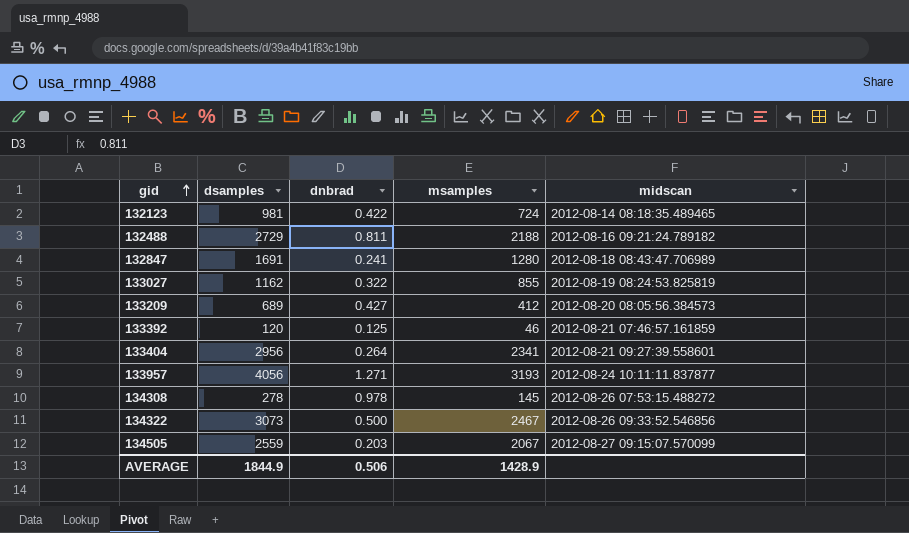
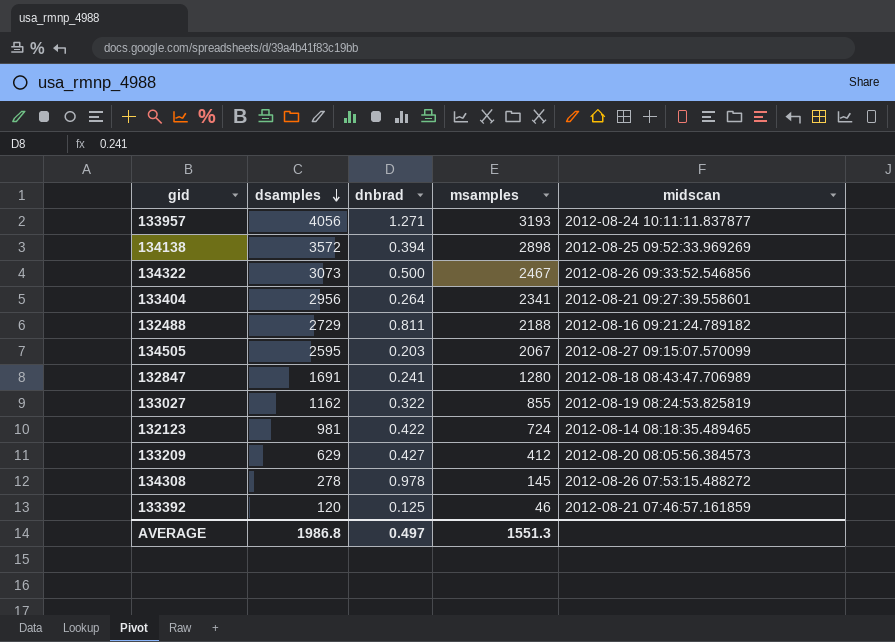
row order: gid ascending -> dsamples descending
row 134138: none -> 3572 | 0.394 | 2898 | 2012-08-25 09:52:33.969269
134505 | dsamples: 2559 -> 2595
133209 | dsamples: 689 -> 629
AVERAGE | dsamples: 1844.9 -> 1986.8
AVERAGE | dnbrad: 0.506 -> 0.497
AVERAGE | msamples: 1428.9 -> 1551.3

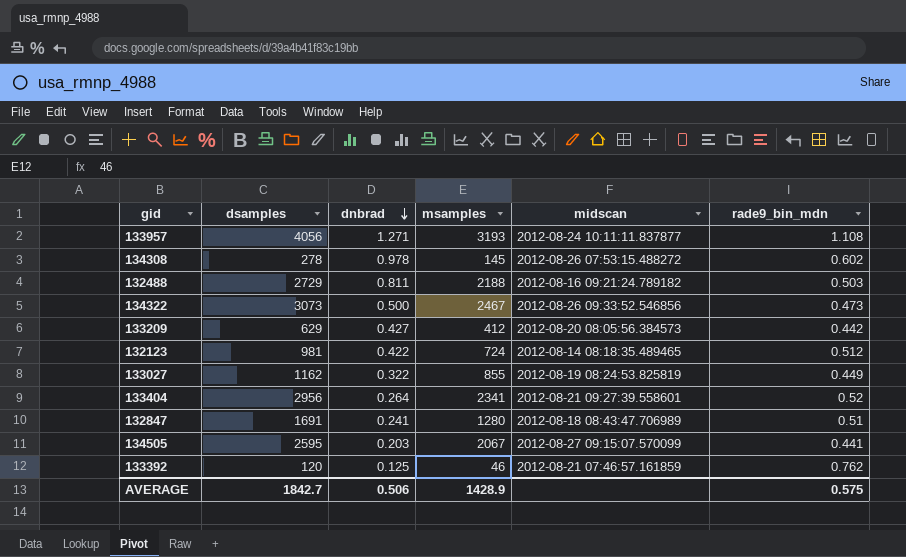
row order: dsamples descending -> dnbrad descending
column rade9_bin_mdn | position: none -> 6
row 134138: 3572 | 0.394 | 2898 | 2012-08-25 09:52:33.969269 -> none
AVERAGE | dsamples: 1986.8 -> 1842.7
AVERAGE | dnbrad: 0.497 -> 0.506
AVERAGE | msamples: 1551.3 -> 1428.9

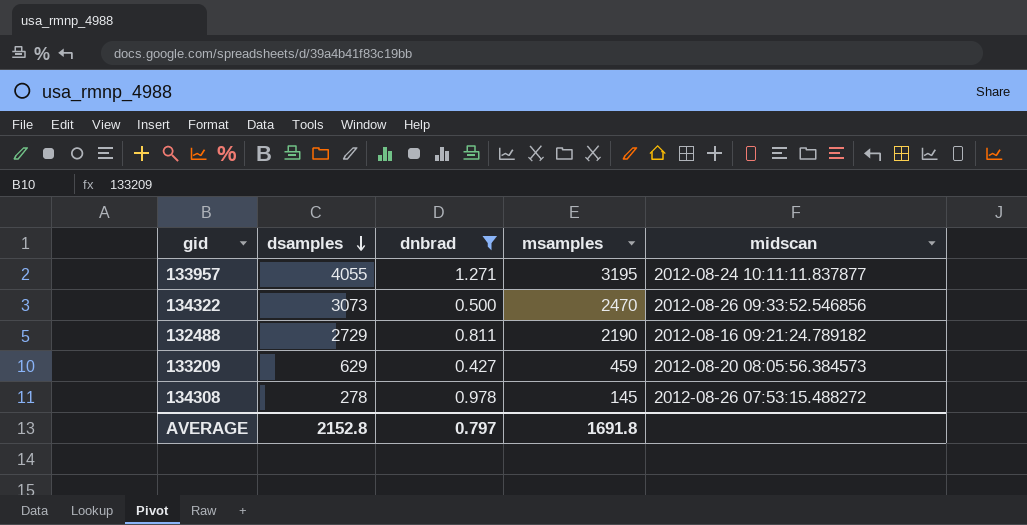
filter: none -> dnbrad >= 0.427
row order: dnbrad descending -> dsamples descending
column rade9_bin_mdn | position: 6 -> none
133957 | dsamples: 4056 -> 4055
133957 | msamples: 3193 -> 3195
134322 | msamples: 2467 -> 2470
132488 | msamples: 2188 -> 2190
133209 | msamples: 412 -> 459
AVERAGE | dsamples: 1842.7 -> 2152.8
AVERAGE | dnbrad: 0.506 -> 0.797
AVERAGE | msamples: 1428.9 -> 1691.8

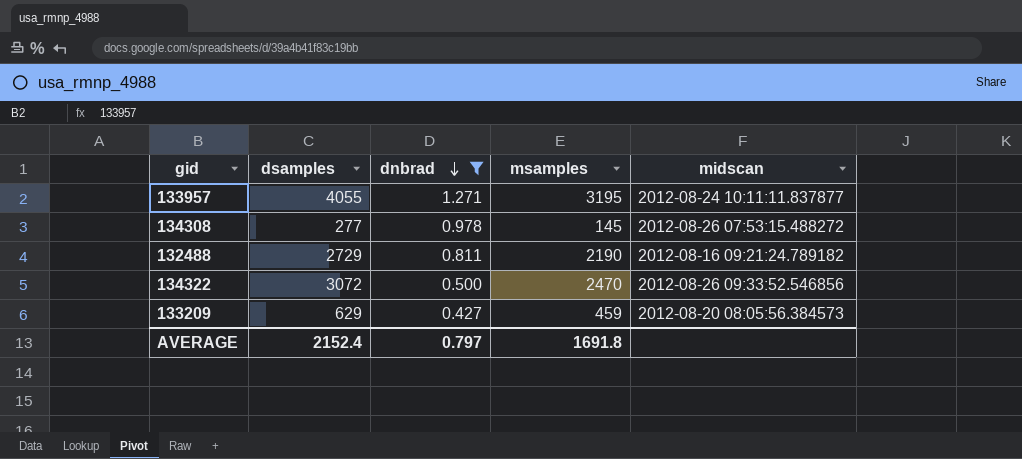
row order: dsamples descending -> dnbrad descending
134308 | dsamples: 278 -> 277
134322 | dsamples: 3073 -> 3072
AVERAGE | dsamples: 2152.8 -> 2152.4

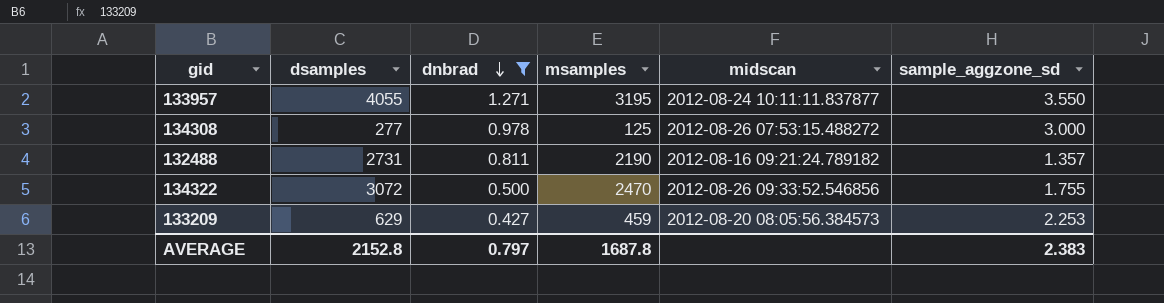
column sample_aggzone_sd | position: none -> 6
134308 | msamples: 145 -> 125
132488 | dsamples: 2729 -> 2731
AVERAGE | dsamples: 2152.4 -> 2152.8
AVERAGE | msamples: 1691.8 -> 1687.8

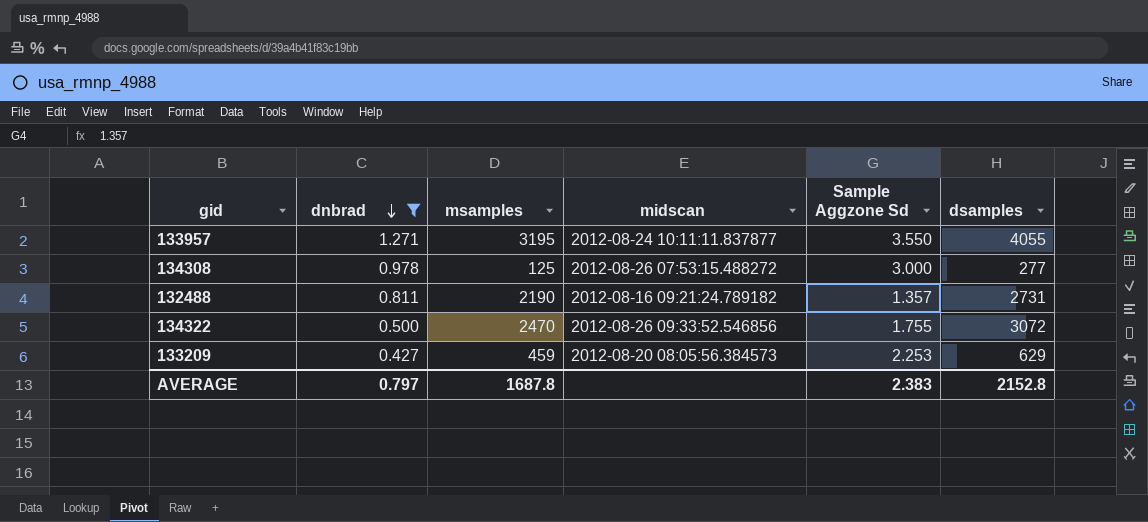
column name: sample_aggzone_sd -> Sample Aggzone Sd
column dsamples | position: 2 -> 6

